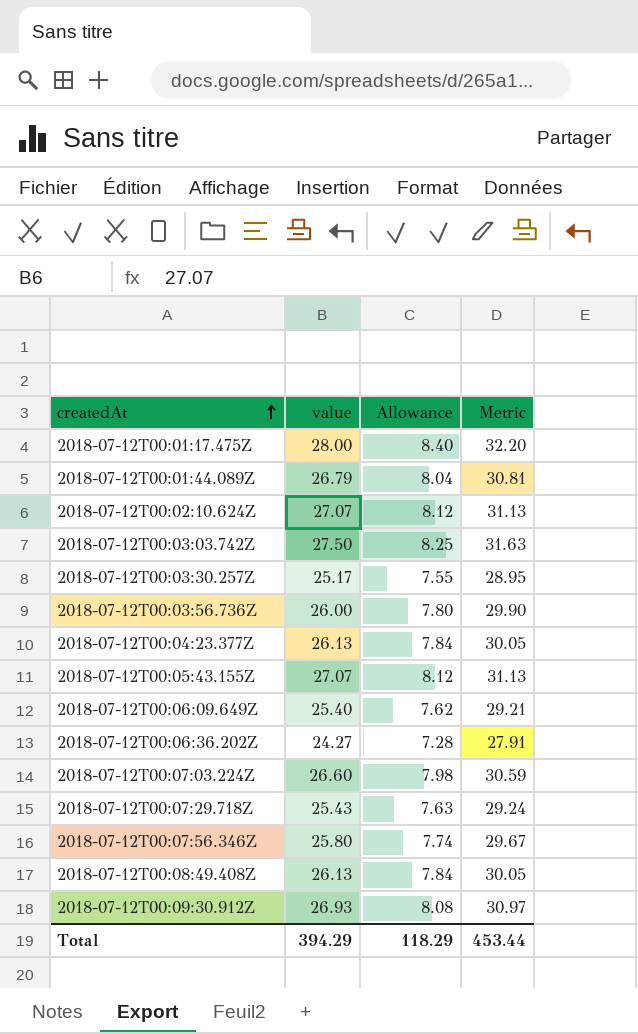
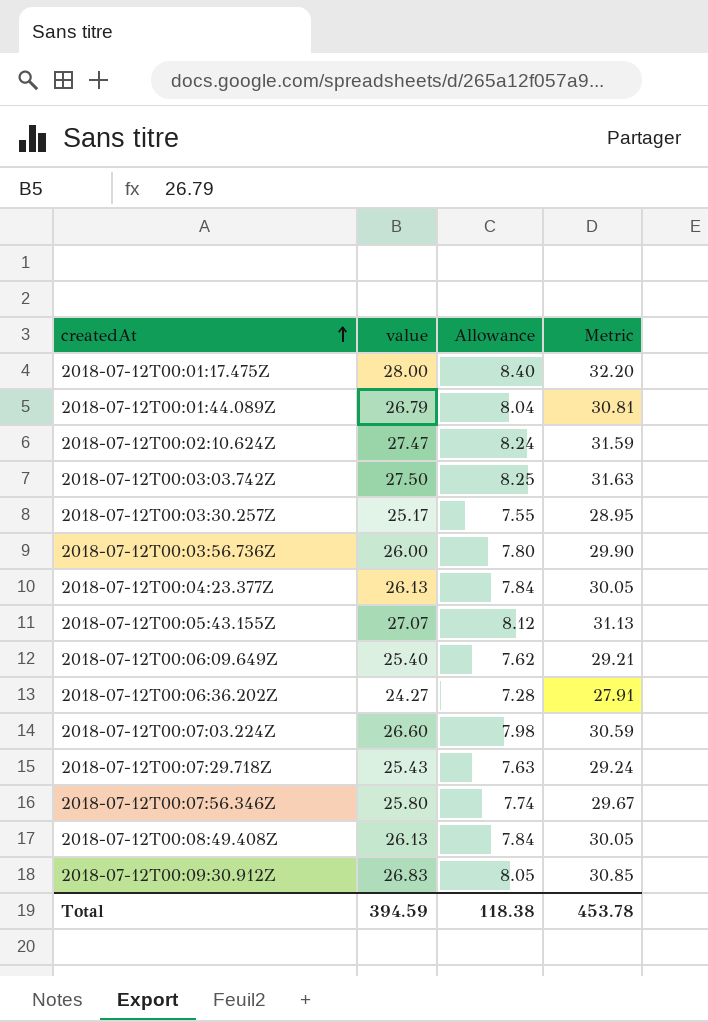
2018-07-12T00:02:10.624Z | value: 27.07 -> 27.47
2018-07-12T00:02:10.624Z | Allowance: 8.12 -> 8.24
2018-07-12T00:02:10.624Z | Metric: 31.13 -> 31.59
2018-07-12T00:09:30.912Z | value: 26.93 -> 26.83
2018-07-12T00:09:30.912Z | Allowance: 8.08 -> 8.05
2018-07-12T00:09:30.912Z | Metric: 30.97 -> 30.85
Total | value: 394.29 -> 394.59
Total | Allowance: 118.29 -> 118.38
Total | Metric: 453.44 -> 453.78

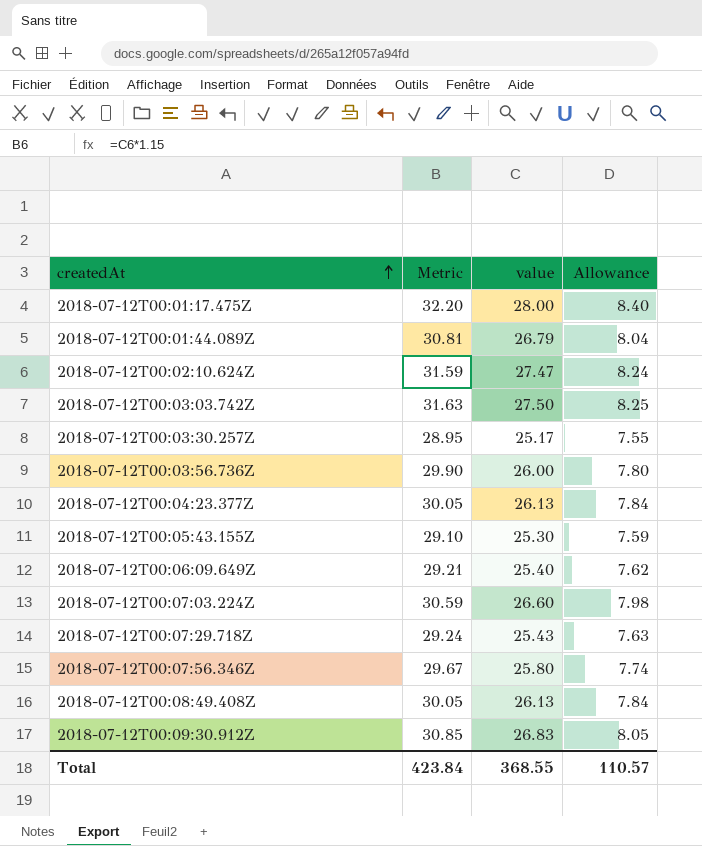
column Metric | position: 4 -> 2
row 2018-07-12T00:06:36.202Z: 24.27 | 7.28 | 27.91 -> none
2018-07-12T00:05:43.155Z | Metric: 31.13 -> 29.10
2018-07-12T00:05:43.155Z | value: 27.07 -> 25.30
2018-07-12T00:05:43.155Z | Allowance: 8.12 -> 7.59
Total | Metric: 453.78 -> 423.84
Total | value: 394.59 -> 368.55
Total | Allowance: 118.38 -> 110.57

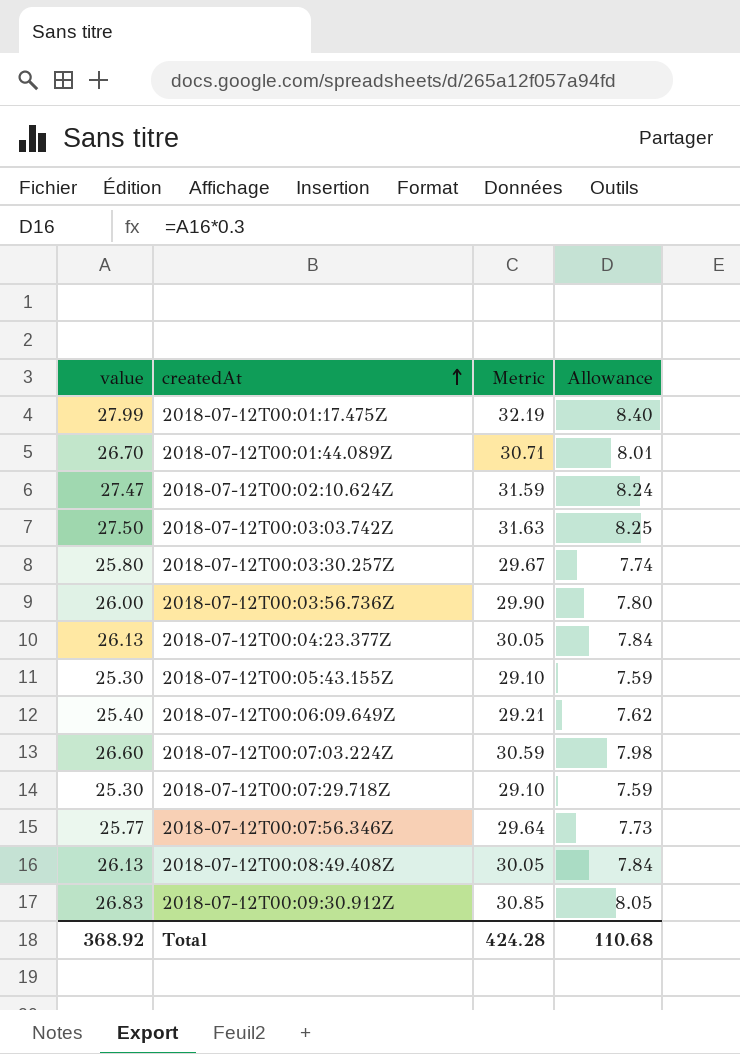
column value | position: 3 -> 1
2018-07-12T00:01:17.475Z | value: 28.00 -> 27.99
2018-07-12T00:01:17.475Z | Metric: 32.20 -> 32.19
2018-07-12T00:01:44.089Z | value: 26.79 -> 26.70
2018-07-12T00:01:44.089Z | Metric: 30.81 -> 30.71
2018-07-12T00:01:44.089Z | Allowance: 8.04 -> 8.01
2018-07-12T00:03:30.257Z | value: 25.17 -> 25.80
2018-07-12T00:03:30.257Z | Metric: 28.95 -> 29.67
2018-07-12T00:03:30.257Z | Allowance: 7.55 -> 7.74
2018-07-12T00:07:29.718Z | value: 25.43 -> 25.30
2018-07-12T00:07:29.718Z | Metric: 29.24 -> 29.10
2018-07-12T00:07:29.718Z | Allowance: 7.63 -> 7.59
2018-07-12T00:07:56.346Z | value: 25.80 -> 25.77
2018-07-12T00:07:56.346Z | Metric: 29.67 -> 29.64
2018-07-12T00:07:56.346Z | Allowance: 7.74 -> 7.73
Total | value: 368.55 -> 368.92
Total | Metric: 423.84 -> 424.28
Total | Allowance: 110.57 -> 110.68

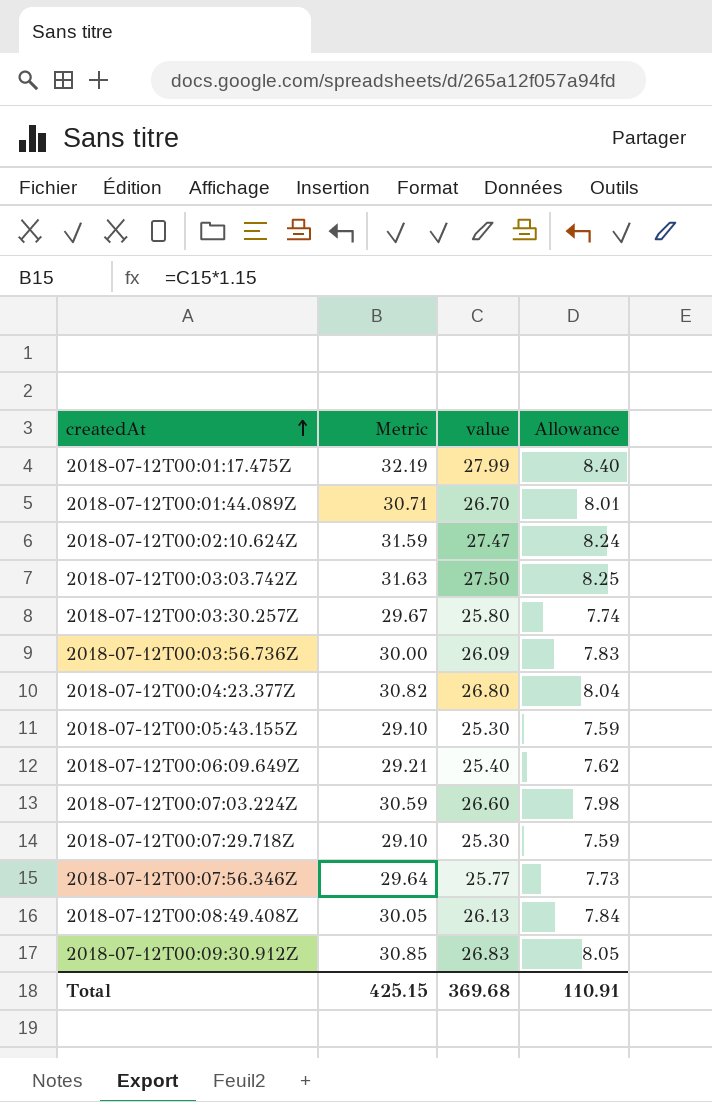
column value | position: 1 -> 3
2018-07-12T00:03:56.736Z | Metric: 29.90 -> 30.00
2018-07-12T00:03:56.736Z | value: 26.00 -> 26.09
2018-07-12T00:03:56.736Z | Allowance: 7.80 -> 7.83
2018-07-12T00:04:23.377Z | Metric: 30.05 -> 30.82
2018-07-12T00:04:23.377Z | value: 26.13 -> 26.80
2018-07-12T00:04:23.377Z | Allowance: 7.84 -> 8.04
Total | Metric: 424.28 -> 425.15
Total | value: 368.92 -> 369.68
Total | Allowance: 110.68 -> 110.91

